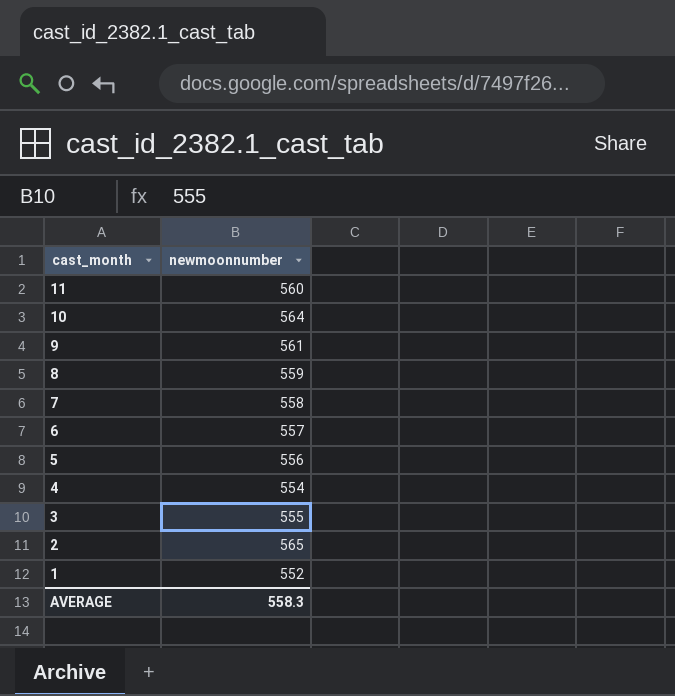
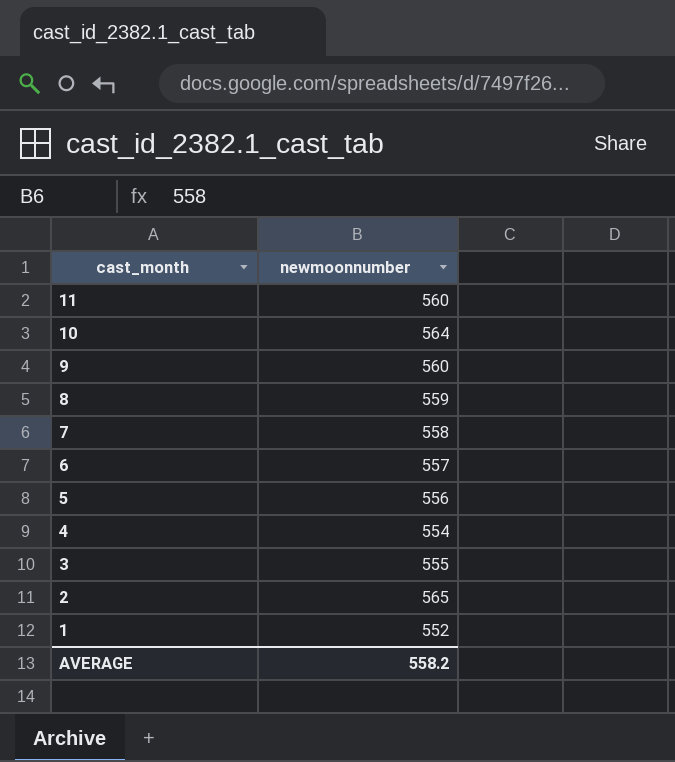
9 | newmoonnumber: 561 -> 560
AVERAGE | newmoonnumber: 558.3 -> 558.2

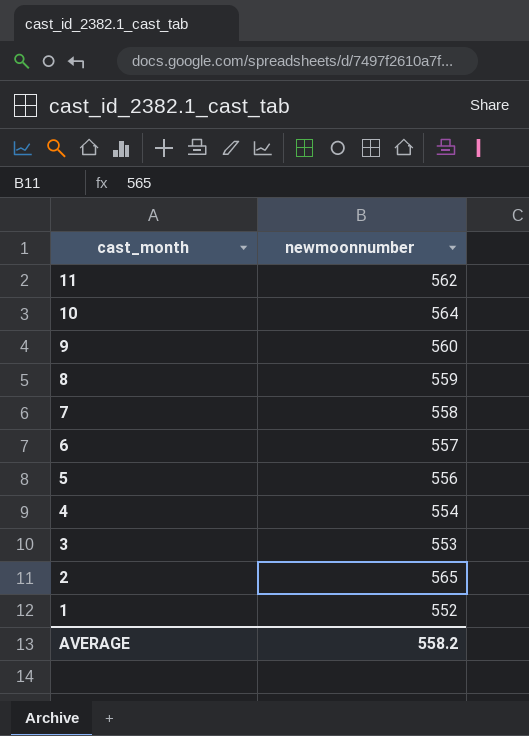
11 | newmoonnumber: 560 -> 562
3 | newmoonnumber: 555 -> 553

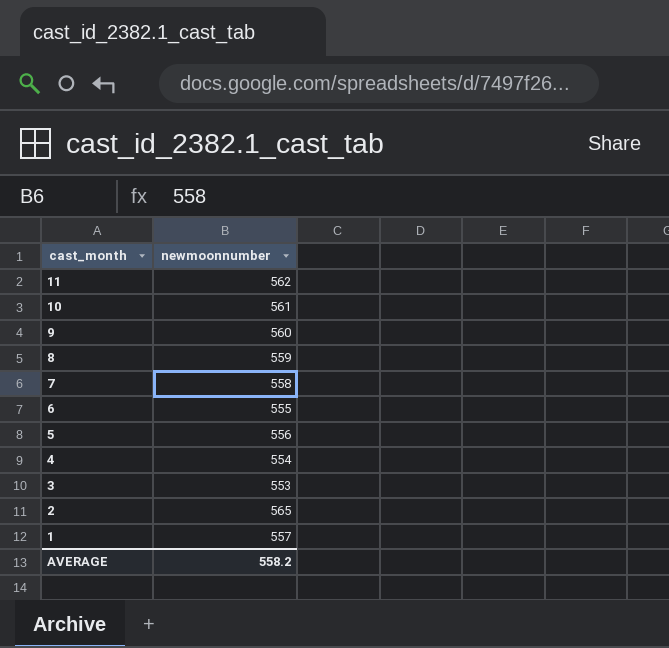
10 | newmoonnumber: 564 -> 561
6 | newmoonnumber: 557 -> 555
1 | newmoonnumber: 552 -> 557

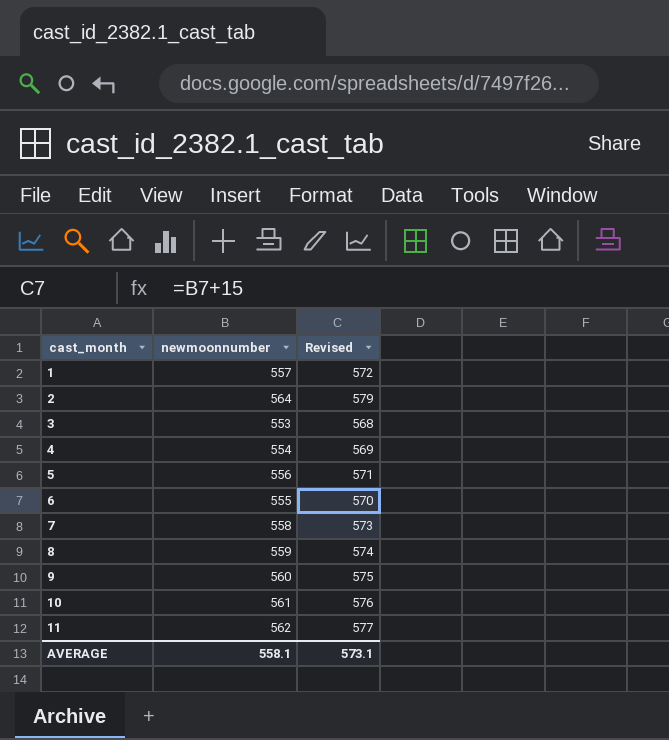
row order: cast_month descending -> cast_month ascending
column Revised | formula: none -> [newmoonnumber] + 15
2 | newmoonnumber: 565 -> 564
AVERAGE | newmoonnumber: 558.2 -> 558.1

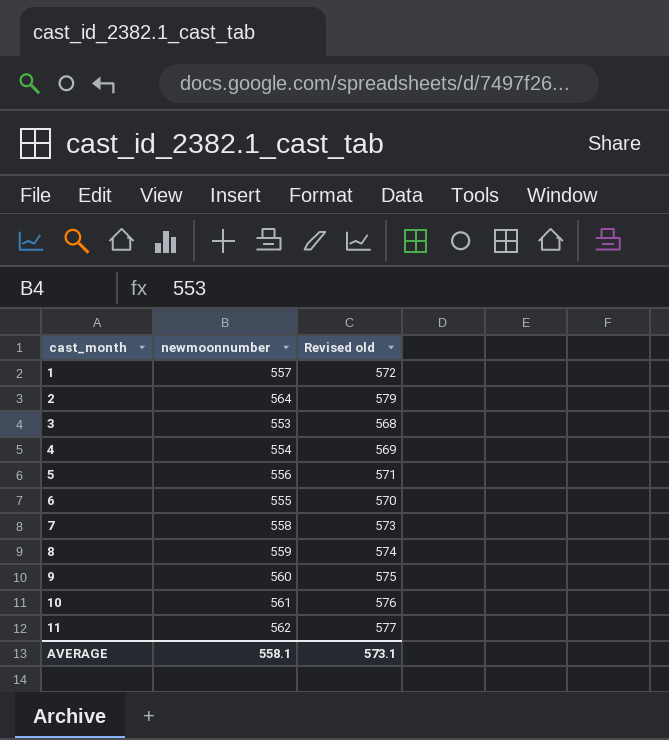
column name: Revised -> Revised old

